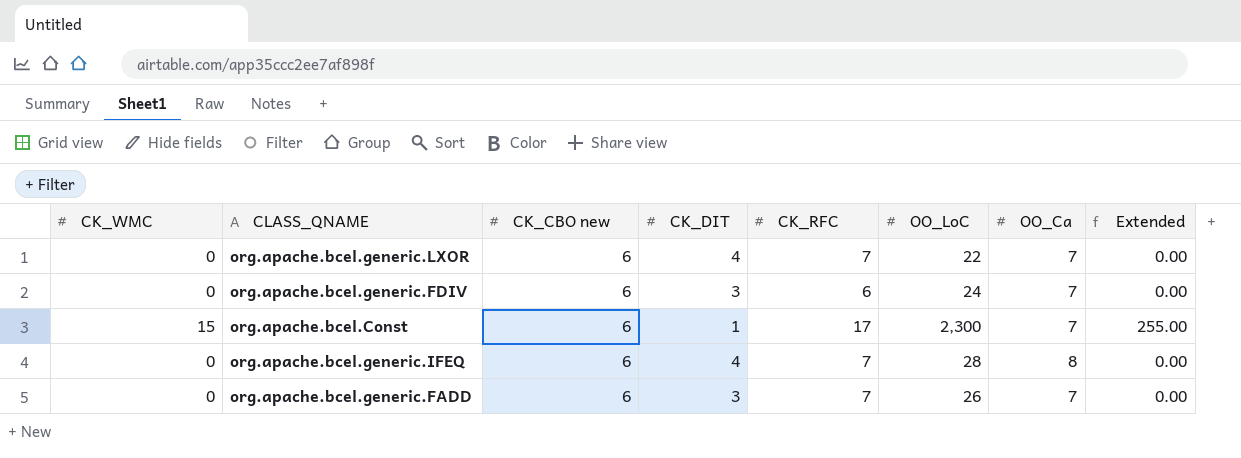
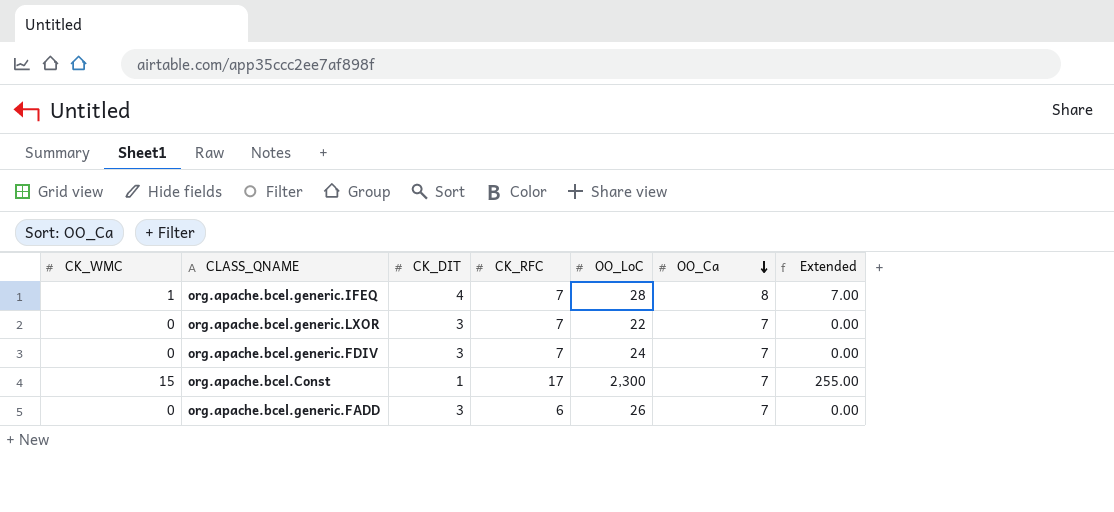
row order: none -> OO_Ca descending
column CK_CBO new | position: 3 -> none
org.apache.bcel.generic.IFEQ | CK_WMC: 0 -> 1
org.apache.bcel.generic.IFEQ | Extended: 0.00 -> 7.00
org.apache.bcel.generic.LXOR | CK_DIT: 4 -> 3
org.apache.bcel.generic.FDIV | CK_RFC: 6 -> 7
org.apache.bcel.generic.FADD | CK_RFC: 7 -> 6

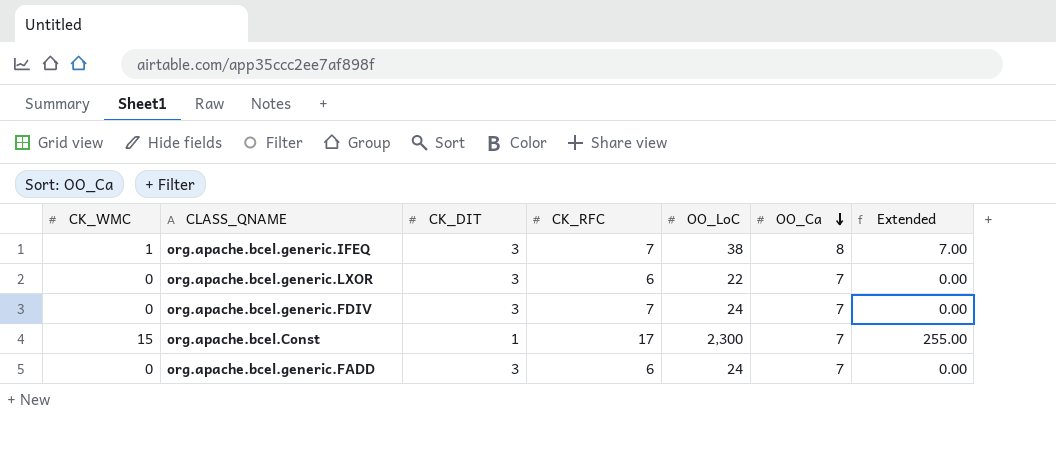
org.apache.bcel.generic.IFEQ | CK_DIT: 4 -> 3
org.apache.bcel.generic.IFEQ | OO_LoC: 28 -> 38
org.apache.bcel.generic.LXOR | CK_RFC: 7 -> 6
org.apache.bcel.generic.FADD | OO_LoC: 26 -> 24

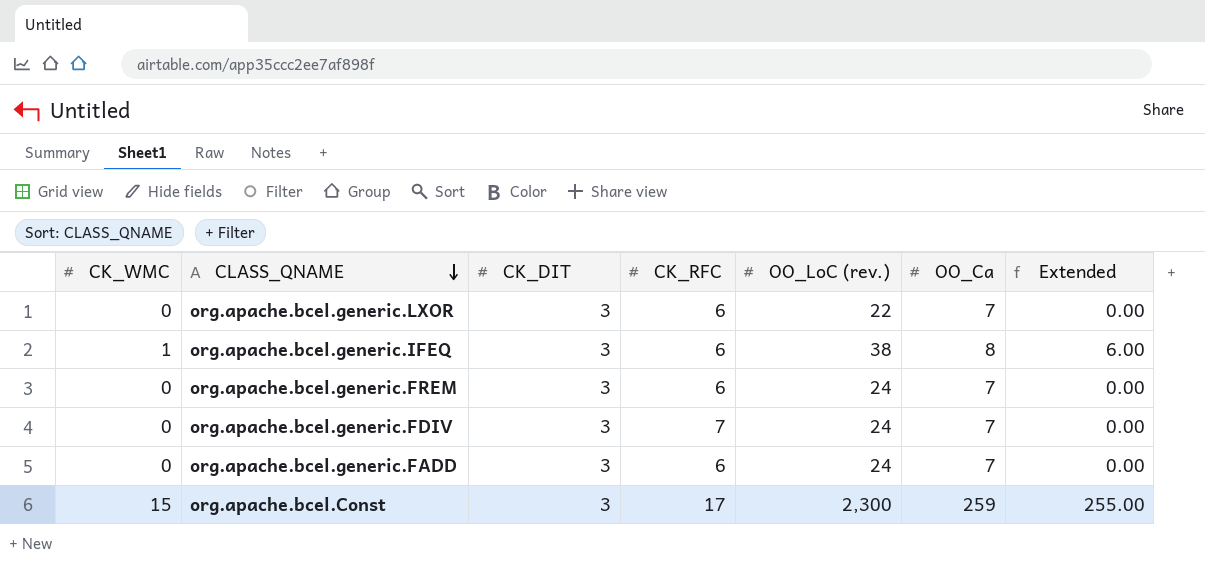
row order: OO_Ca descending -> CLASS_QNAME descending
column name: OO_LoC -> OO_LoC (rev.)
org.apache.bcel.generic.IFEQ | CK_RFC: 7 -> 6
org.apache.bcel.generic.IFEQ | Extended: 7.00 -> 6.00
row org.apache.bcel.generic.FREM: none -> 0 | 3 | 6 | 24 | 7 | 0.00
org.apache.bcel.Const | CK_DIT: 1 -> 3
org.apache.bcel.Const | OO_Ca: 7 -> 259

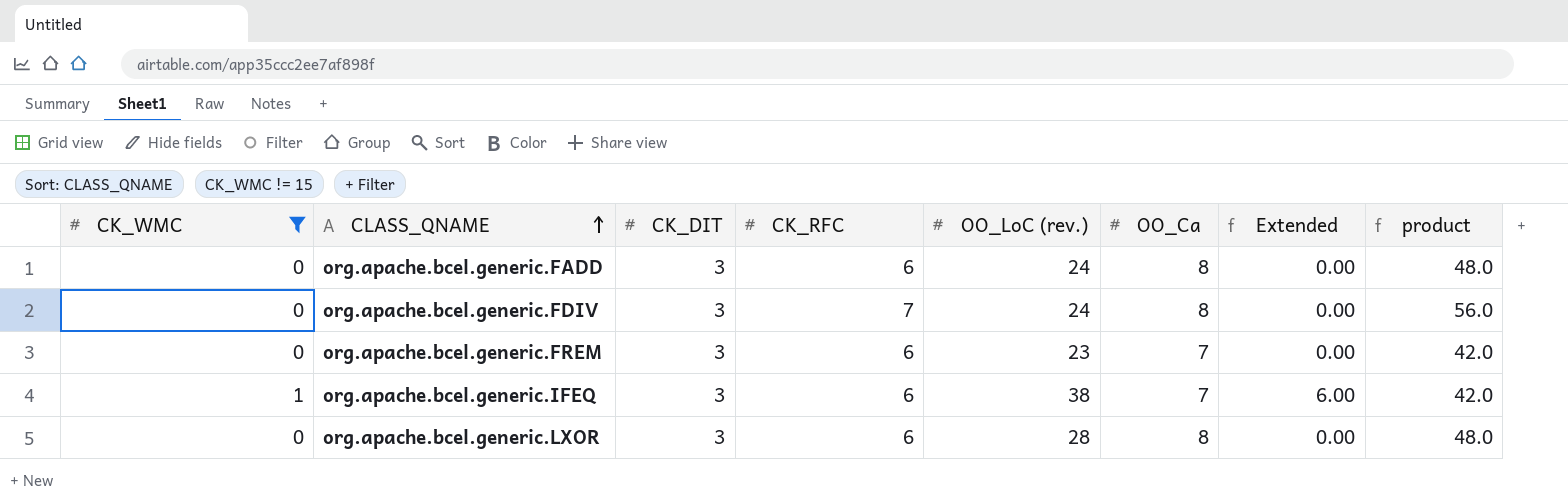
filter: none -> CK_WMC != 15
row order: CLASS_QNAME descending -> CLASS_QNAME ascending
column product | formula: none -> [CK_RFC] * [OO_Ca]
org.apache.bcel.generic.FADD | OO_Ca: 7 -> 8
org.apache.bcel.generic.FDIV | OO_Ca: 7 -> 8
org.apache.bcel.generic.FREM | OO_LoC (rev.): 24 -> 23
org.apache.bcel.generic.IFEQ | OO_Ca: 8 -> 7
org.apache.bcel.generic.LXOR | OO_LoC (rev.): 22 -> 28
org.apache.bcel.generic.LXOR | OO_Ca: 7 -> 8

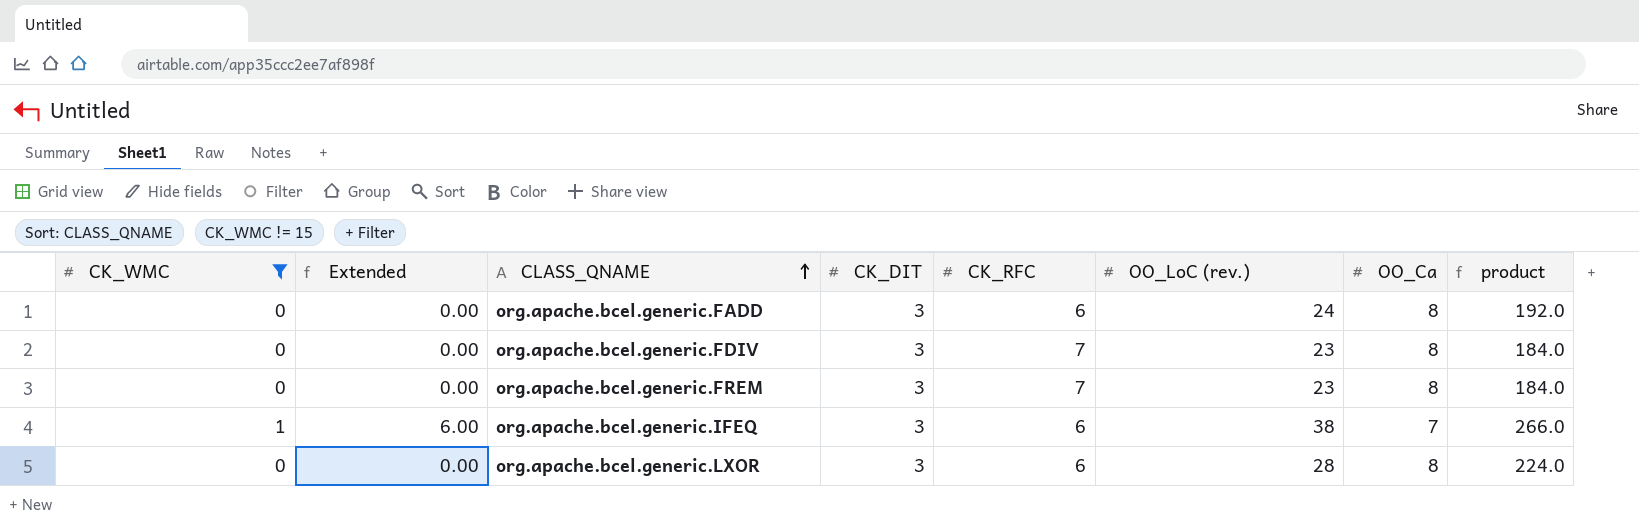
column Extended | position: 7 -> 2
column product | formula: [CK_RFC] * [OO_Ca] -> [OO_LoC (rev.)] * [OO_Ca]
org.apache.bcel.generic.FDIV | OO_LoC (rev.): 24 -> 23
org.apache.bcel.generic.FREM | CK_RFC: 6 -> 7
org.apache.bcel.generic.FREM | OO_Ca: 7 -> 8

